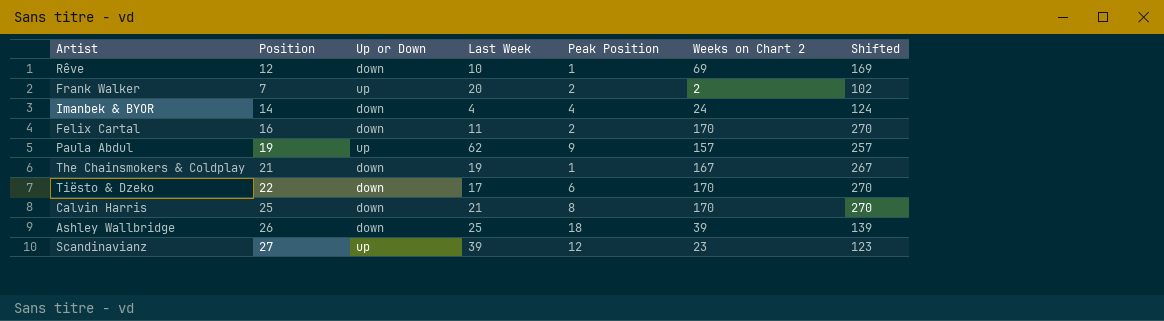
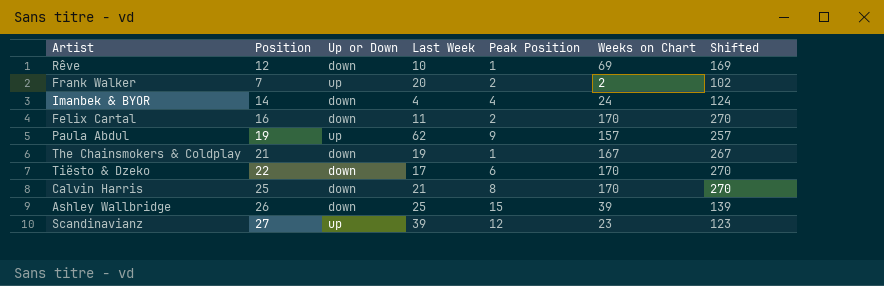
column name: Weeks on Chart 2 -> Weeks on Chart
Ashley Wallbridge | Peak Position: 18 -> 15

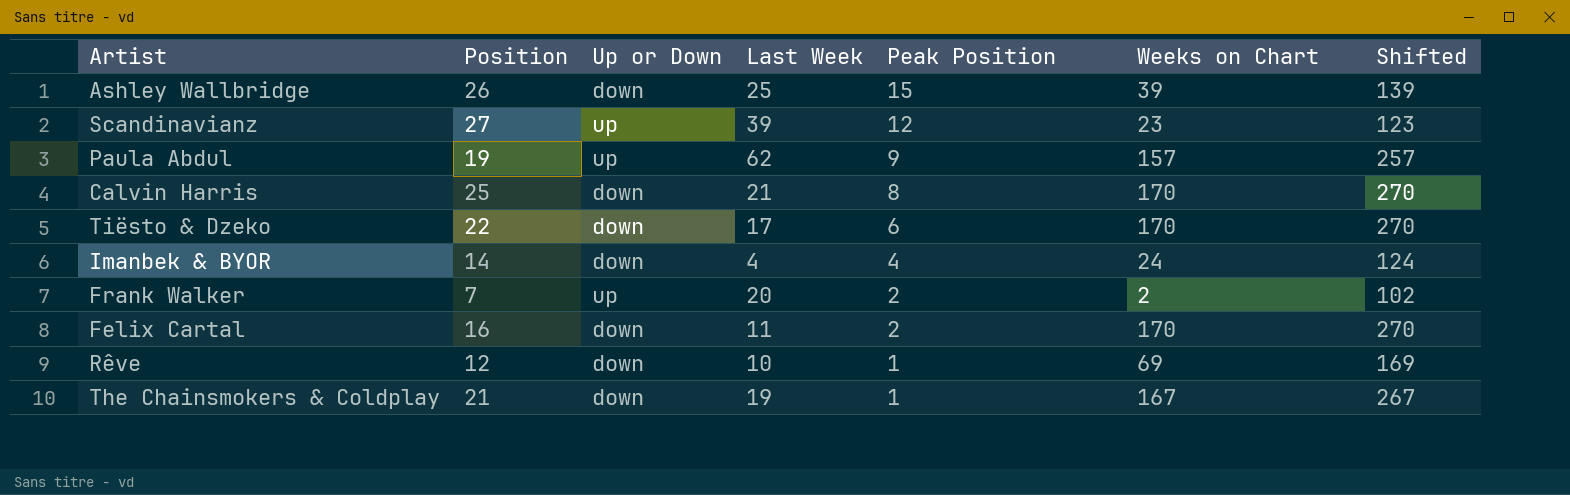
row order: none -> Peak Position descending

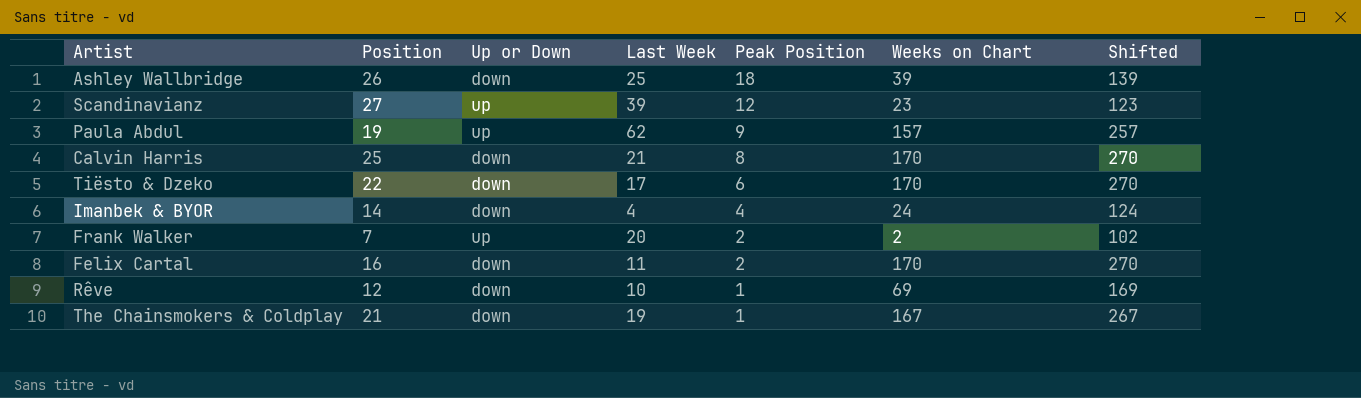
Ashley Wallbridge | Peak Position: 15 -> 18

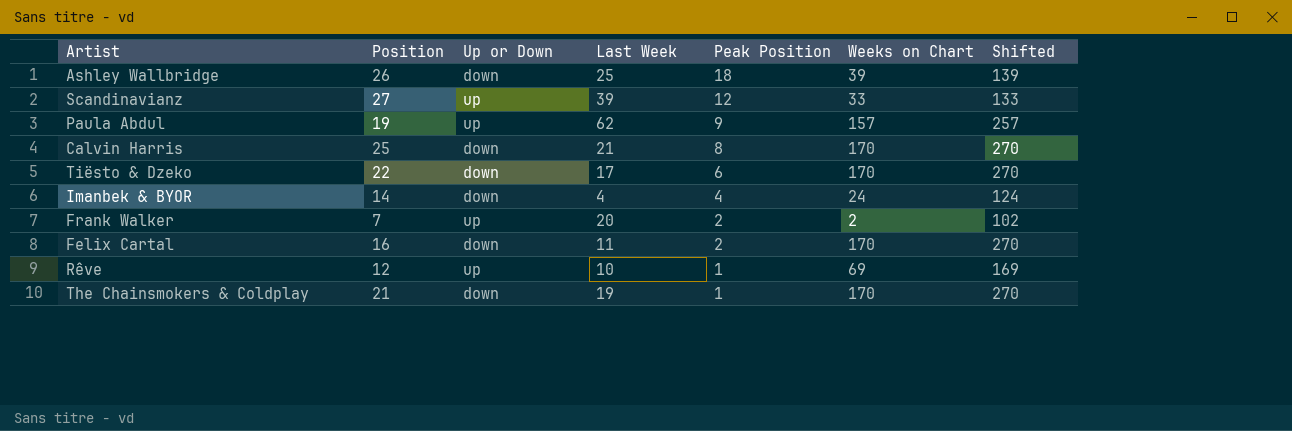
Scandinavianz | Weeks on Chart: 23 -> 33
Scandinavianz | Shifted: 123 -> 133
Rêve | Up or Down: down -> up
The Chainsmokers & Coldplay | Weeks on Chart: 167 -> 170
The Chainsmokers & Coldplay | Shifted: 267 -> 270

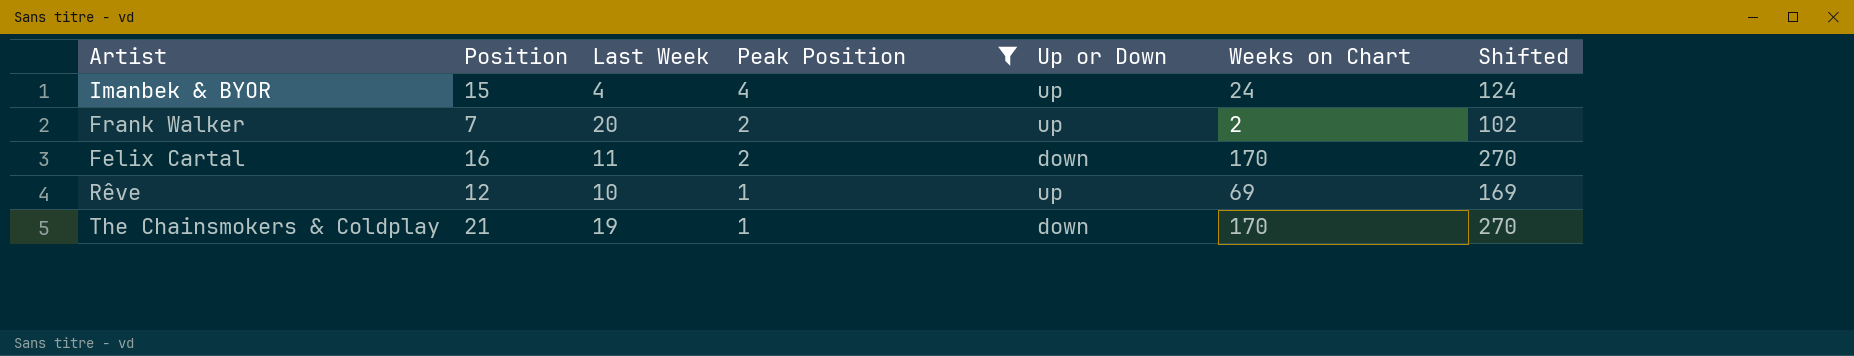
filter: none -> Peak Position <= 4
column Up or Down | position: 3 -> 5
Imanbek & BYOR | Position: 14 -> 15
Imanbek & BYOR | Up or Down: down -> up

